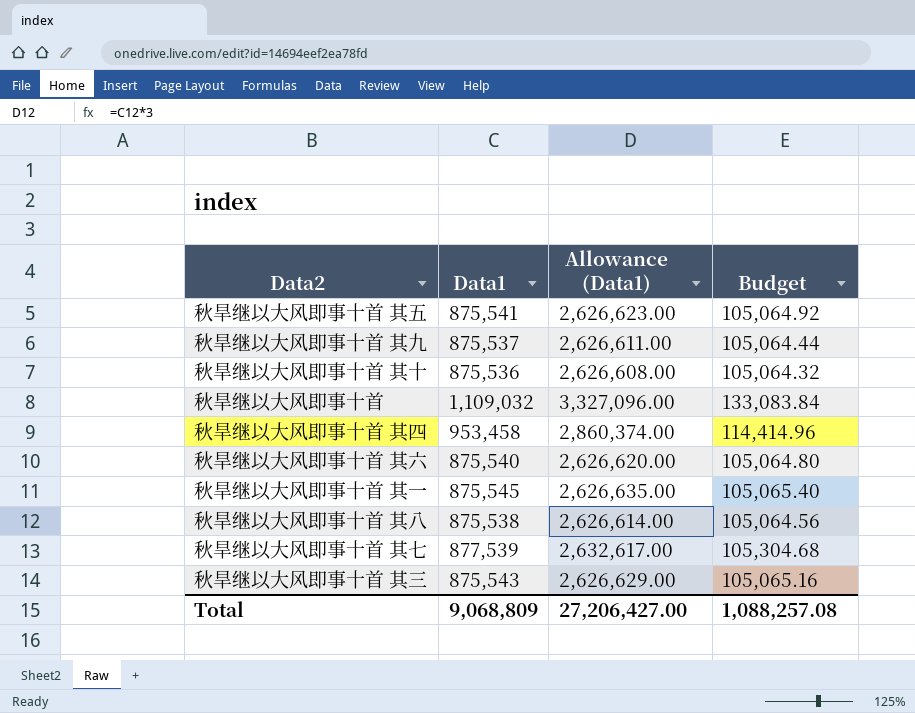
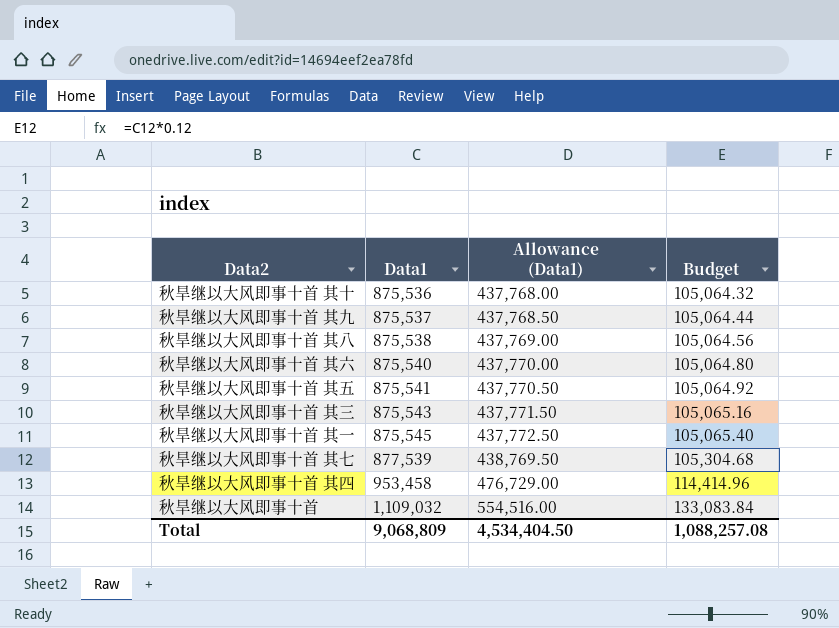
row order: none -> Data1 ascending
column Allowance (Data1) | formula: [Data1] * 3 -> [Data1] * 0.5
Total | Allowance (Data1): 27,206,427.00 -> 4,534,404.50

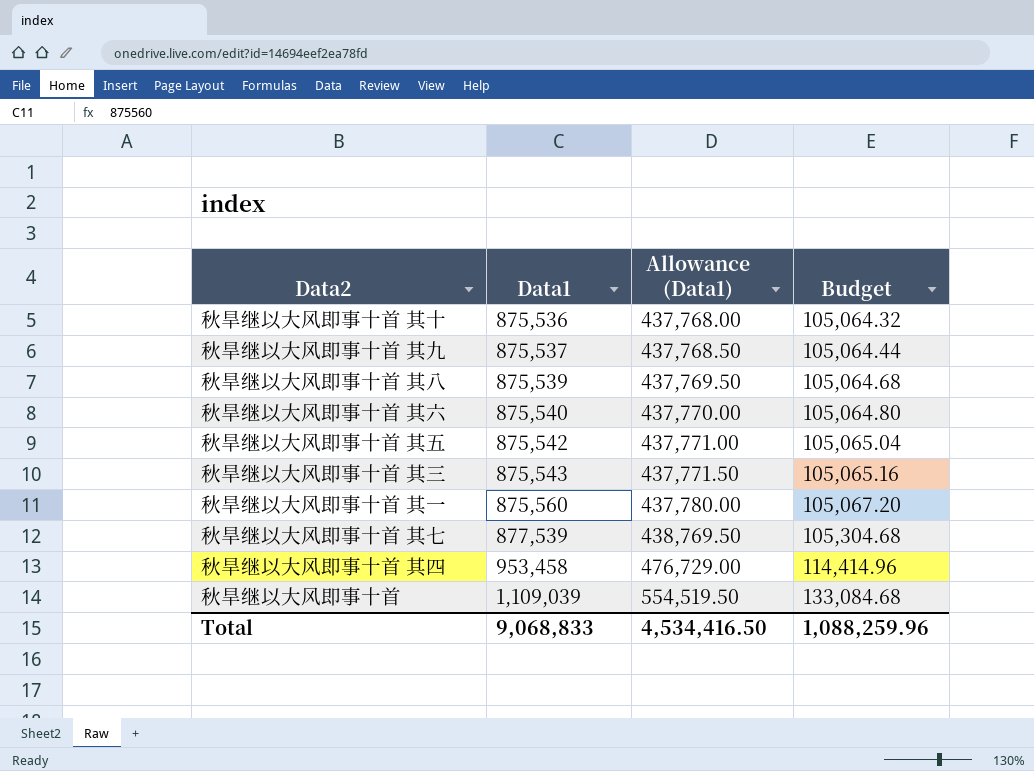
秋旱继以大风即事十首 其八 | Data1: 875,538 -> 875,539
秋旱继以大风即事十首 其八 | Allowance (Data1): 437,769.00 -> 437,769.50
秋旱继以大风即事十首 其八 | Budget: 105,064.56 -> 105,064.68
秋旱继以大风即事十首 其五 | Data1: 875,541 -> 875,542
秋旱继以大风即事十首 其五 | Allowance (Data1): 437,770.50 -> 437,771.00
秋旱继以大风即事十首 其五 | Budget: 105,064.92 -> 105,065.04
秋旱继以大风即事十首 其一 | Data1: 875,545 -> 875,560
秋旱继以大风即事十首 其一 | Allowance (Data1): 437,772.50 -> 437,780.00
秋旱继以大风即事十首 其一 | Budget: 105,065.40 -> 105,067.20
秋旱继以大风即事十首 | Data1: 1,109,032 -> 1,109,039
秋旱继以大风即事十首 | Allowance (Data1): 554,516.00 -> 554,519.50
秋旱继以大风即事十首 | Budget: 133,083.84 -> 133,084.68
Total | Data1: 9,068,809 -> 9,068,833
Total | Allowance (Data1): 4,534,404.50 -> 4,534,416.50
Total | Budget: 1,088,257.08 -> 1,088,259.96

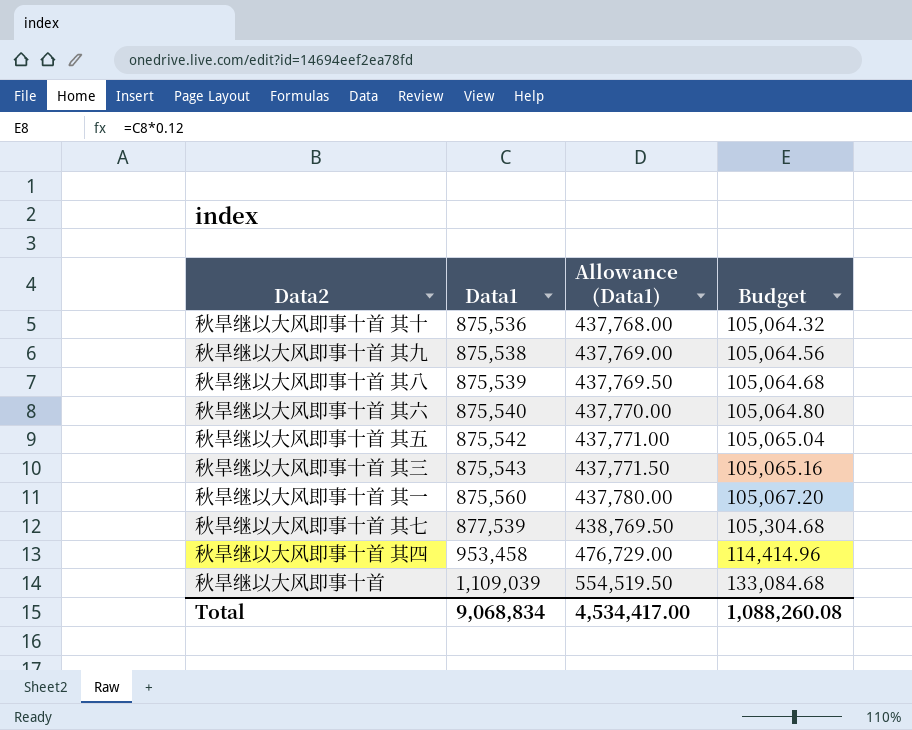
秋旱继以大风即事十首 其九 | Data1: 875,537 -> 875,538
秋旱继以大风即事十首 其九 | Allowance (Data1): 437,768.50 -> 437,769.00
秋旱继以大风即事十首 其九 | Budget: 105,064.44 -> 105,064.56
Total | Data1: 9,068,833 -> 9,068,834
Total | Allowance (Data1): 4,534,416.50 -> 4,534,417.00
Total | Budget: 1,088,259.96 -> 1,088,260.08

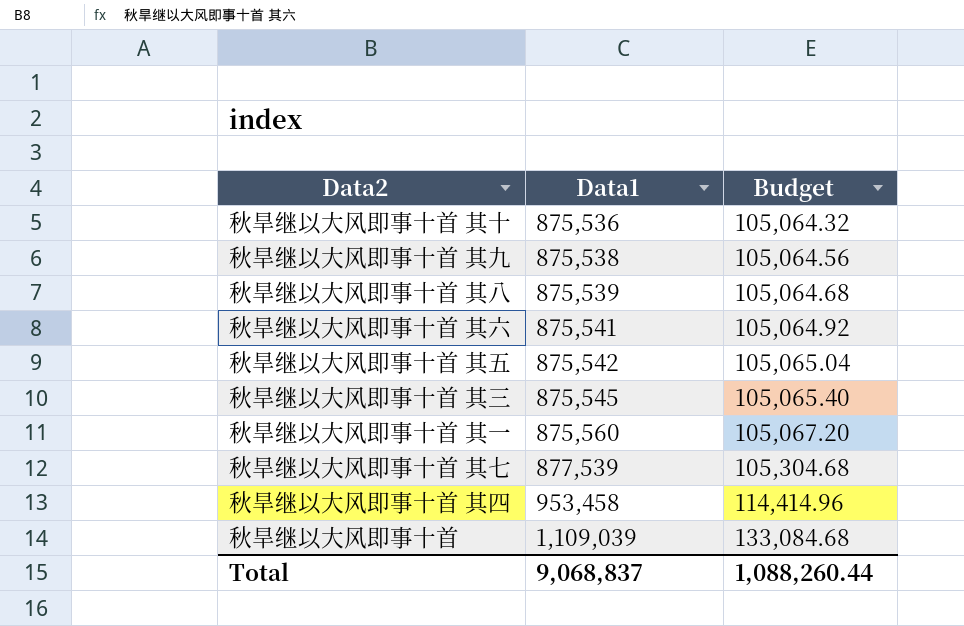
column Allowance (Data1) | formula: [Data1] * 0.5 -> none
秋旱继以大风即事十首 其六 | Data1: 875,540 -> 875,541
秋旱继以大风即事十首 其六 | Budget: 105,064.80 -> 105,064.92
秋旱继以大风即事十首 其三 | Data1: 875,543 -> 875,545
秋旱继以大风即事十首 其三 | Budget: 105,065.16 -> 105,065.40
Total | Data1: 9,068,834 -> 9,068,837
Total | Budget: 1,088,260.08 -> 1,088,260.44

